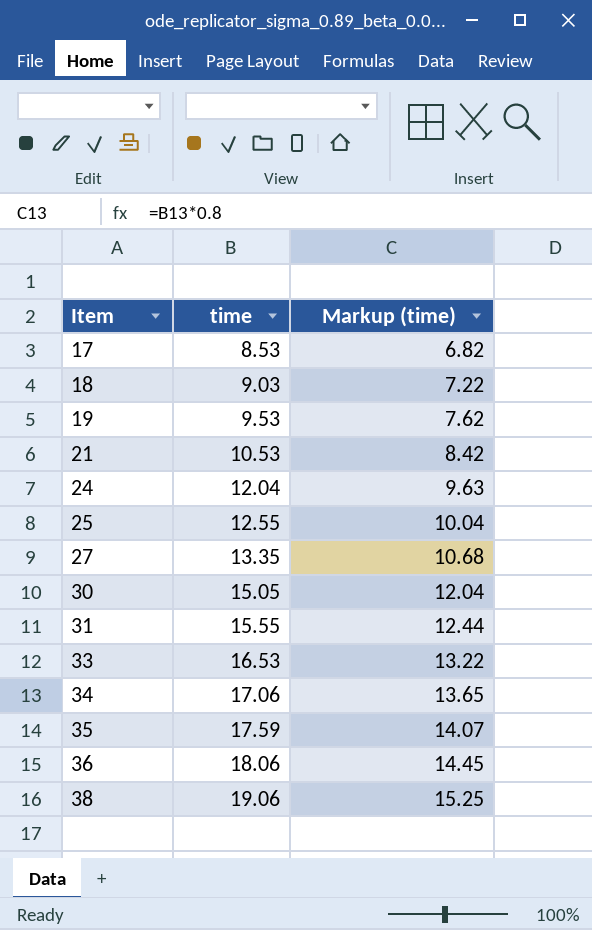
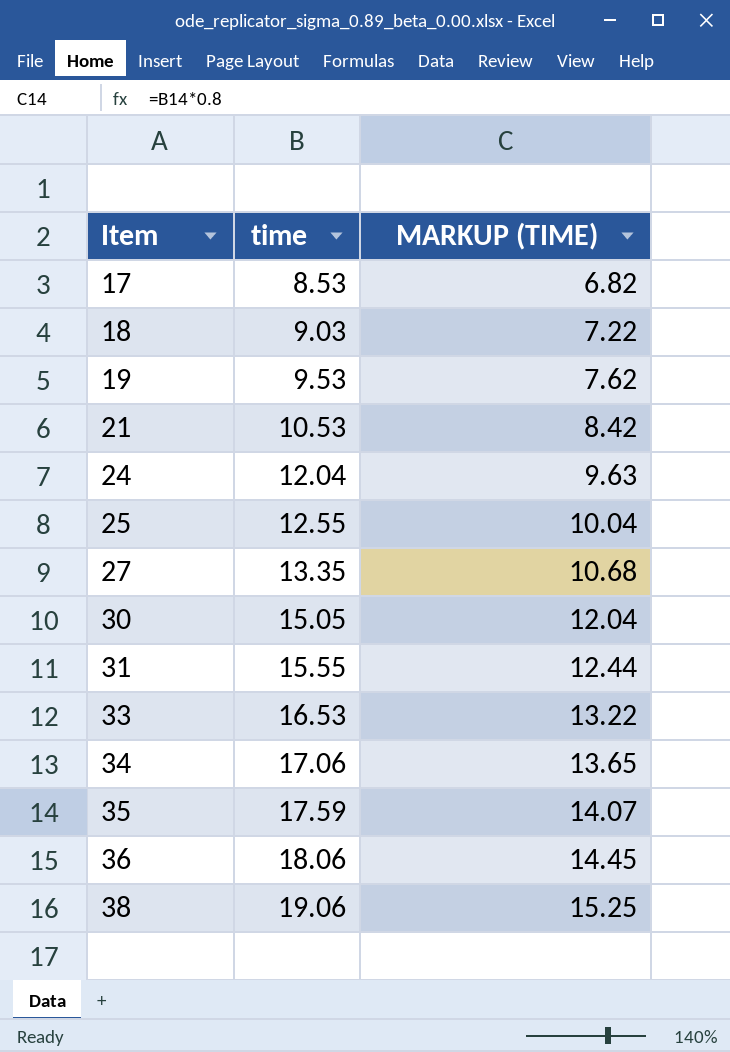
column name: Markup (time) -> MARKUP (TIME)

